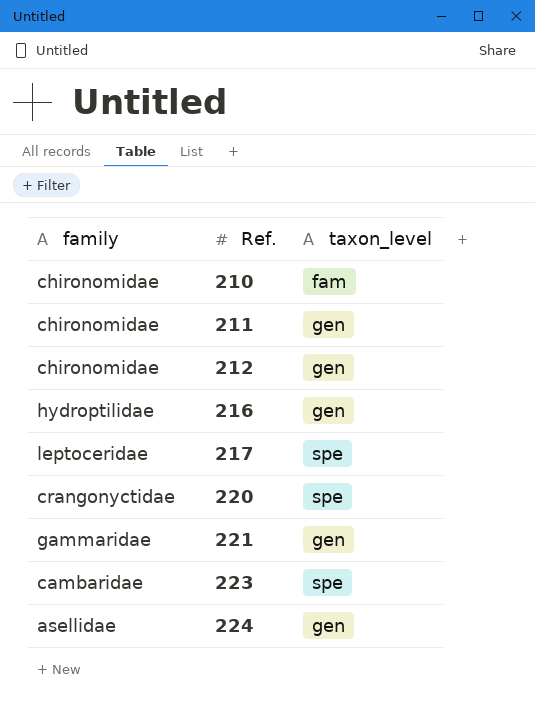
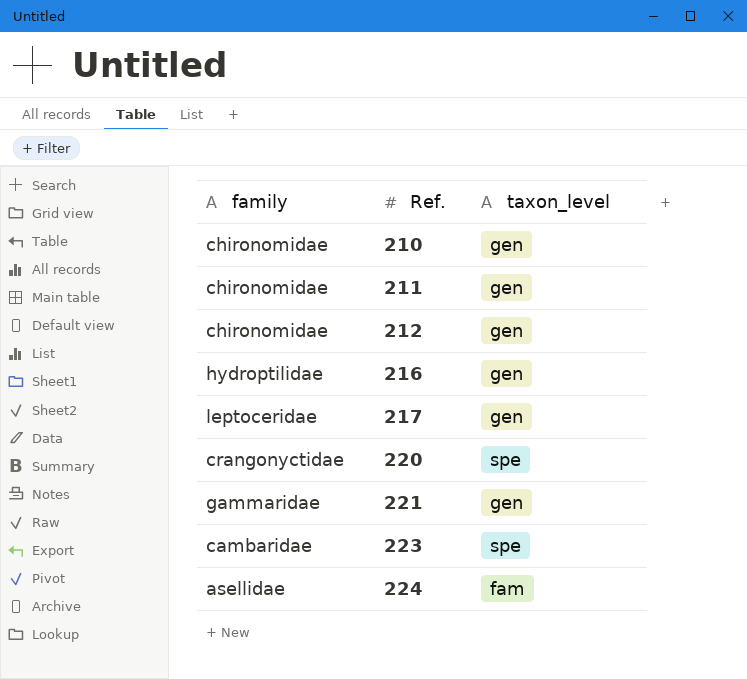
210 | taxon_level: fam -> gen
217 | taxon_level: spe -> gen
224 | taxon_level: gen -> fam

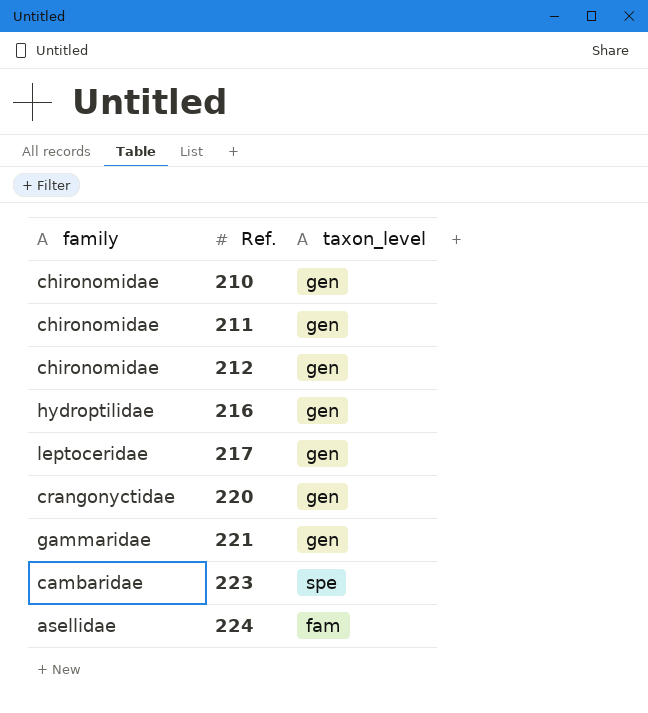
220 | taxon_level: spe -> gen

